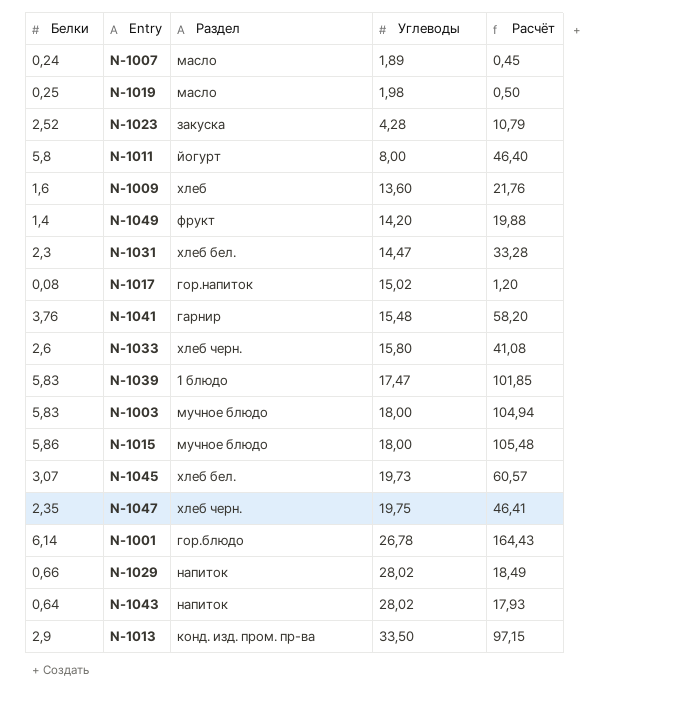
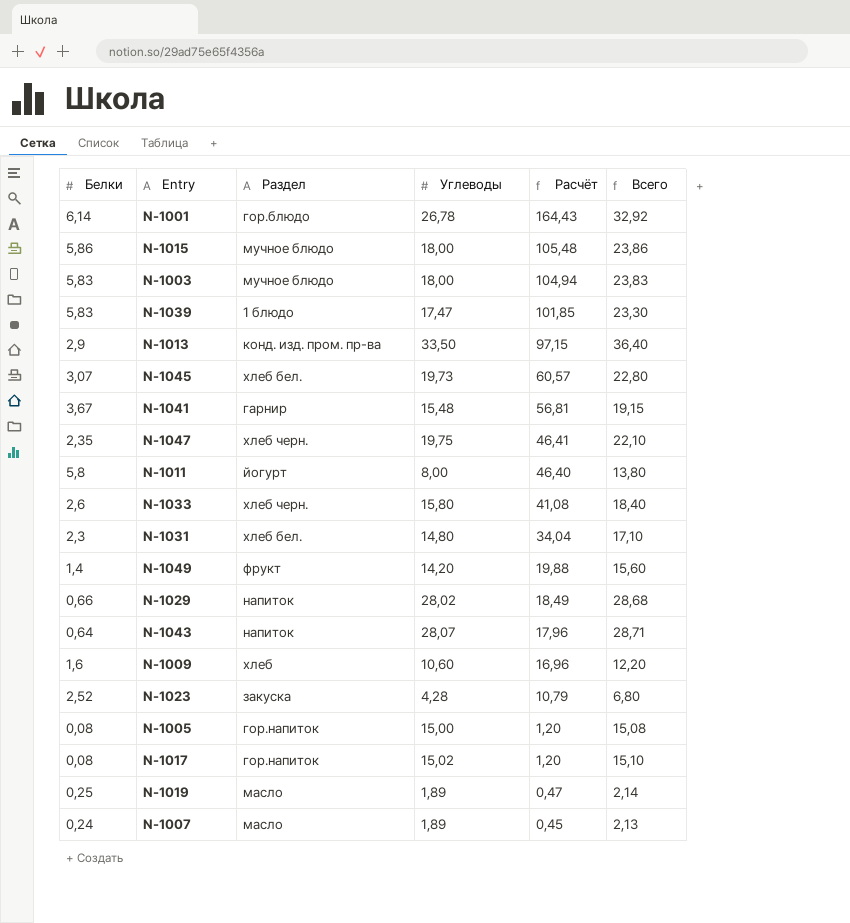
row order: Углеводы ascending -> Расчёт descending
column Всего | formula: none -> [Белки] + [Углеводы]
N-1041 | Белки: 3,76 -> 3,67
N-1041 | Расчёт: 58,20 -> 56,81
N-1031 | Углеводы: 14,47 -> 14,80
N-1031 | Расчёт: 33,28 -> 34,04
N-1043 | Углеводы: 28,02 -> 28,07
N-1043 | Расчёт: 17,93 -> 17,96
N-1009 | Углеводы: 13,60 -> 10,60
N-1009 | Расчёт: 21,76 -> 16,96
row N-1005: none -> 0,08 | гор.напиток | 15,00 | 1,20 | 15,08
N-1019 | Углеводы: 1,98 -> 1,89
N-1019 | Расчёт: 0,50 -> 0,47

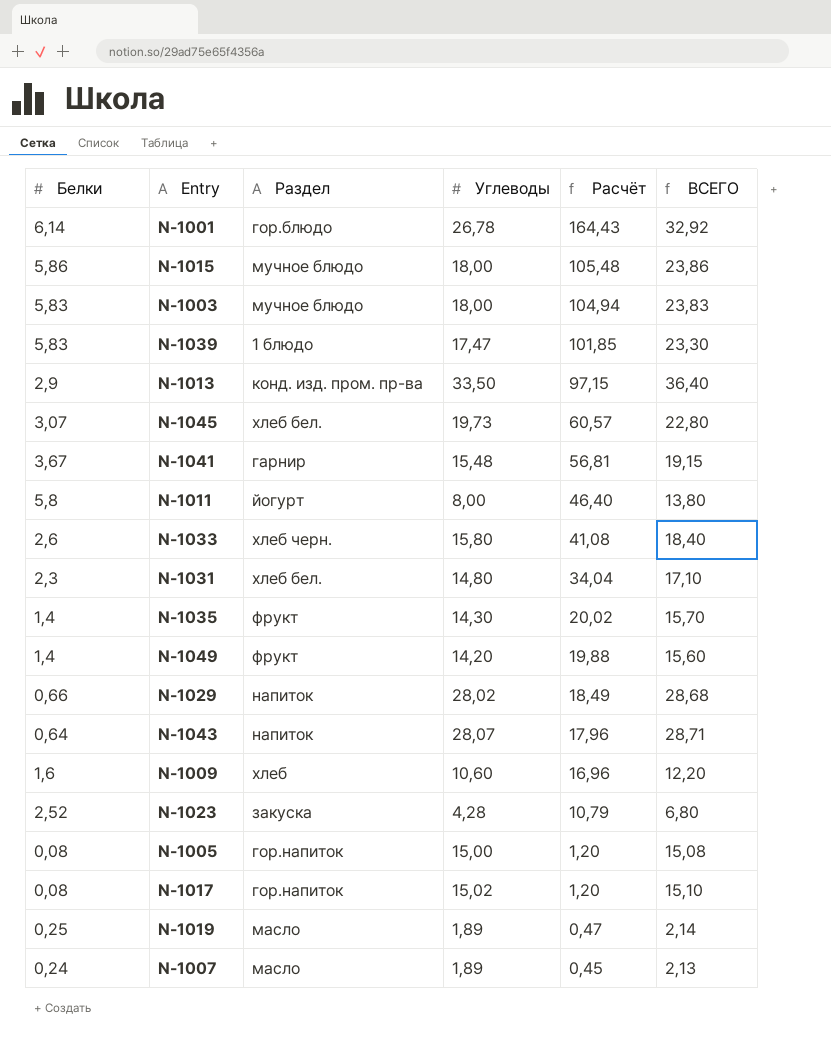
column name: Всего -> ВСЕГО
row N-1047: 2,35 | хлеб черн. | 19,75 | 46,41 | 22,10 -> none
row N-1035: none -> 1,4 | фрукт | 14,30 | 20,02 | 15,70

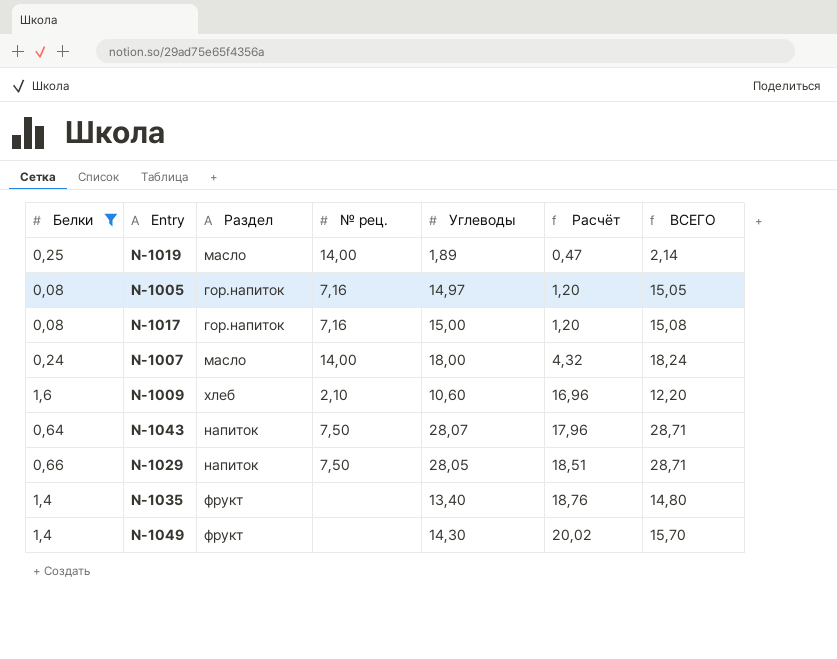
filter: none -> Белки <= 1,6
row order: Расчёт descending -> Расчёт ascending
column № рец. | position: none -> 4
N-1005 | Углеводы: 15,00 -> 14,97
N-1005 | ВСЕГО: 15,08 -> 15,05
N-1017 | Углеводы: 15,02 -> 15,00
N-1017 | ВСЕГО: 15,10 -> 15,08
N-1007 | Углеводы: 1,89 -> 18,00
N-1007 | Расчёт: 0,45 -> 4,32
N-1007 | ВСЕГО: 2,13 -> 18,24
N-1029 | Углеводы: 28,02 -> 28,05
N-1029 | Расчёт: 18,49 -> 18,51
N-1029 | ВСЕГО: 28,68 -> 28,71
N-1035 | Углеводы: 14,30 -> 13,40
N-1035 | Расчёт: 20,02 -> 18,76
N-1035 | ВСЕГО: 15,70 -> 14,80
N-1049 | Углеводы: 14,20 -> 14,30
N-1049 | Расчёт: 19,88 -> 20,02
N-1049 | ВСЕГО: 15,60 -> 15,70

